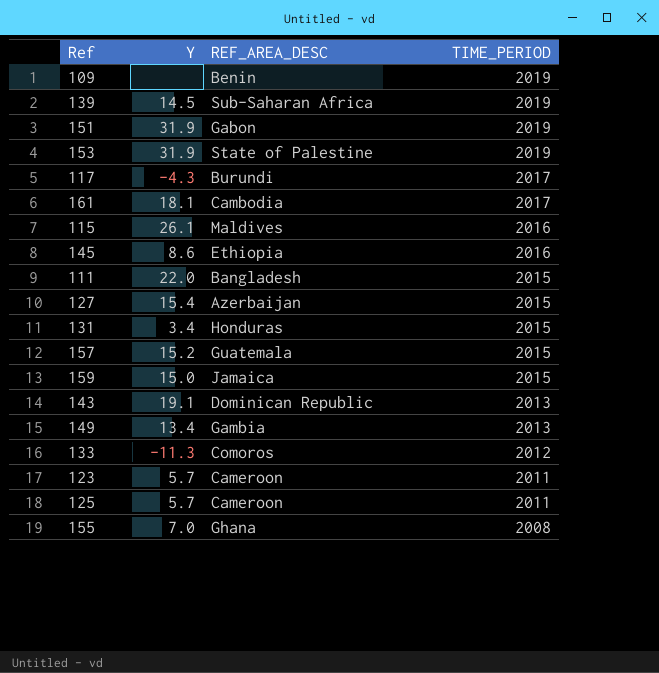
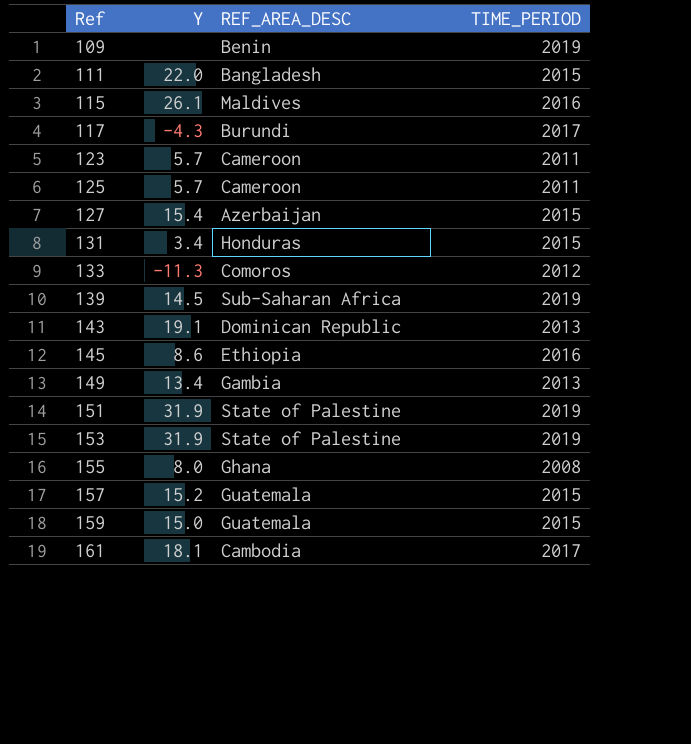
row order: TIME_PERIOD descending -> Ref ascending
151 | REF_AREA_DESC: Gabon -> State of Palestine
155 | Y: 7.0 -> 8.0
159 | REF_AREA_DESC: Jamaica -> Guatemala

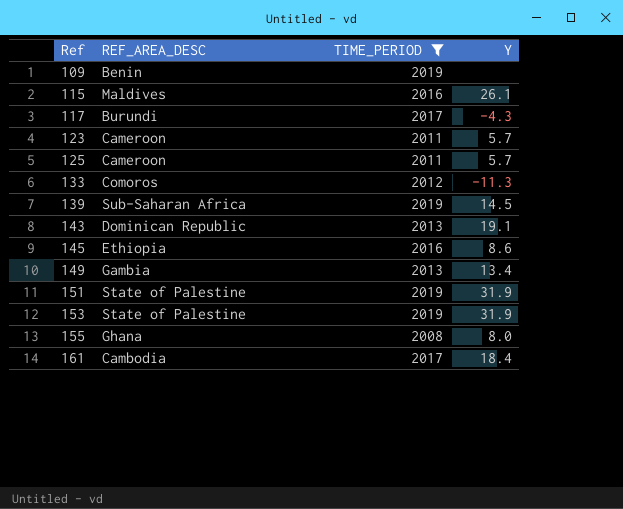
filter: none -> TIME_PERIOD != 2015
column Y | position: 2 -> 4
161 | Y: 18.1 -> 18.4

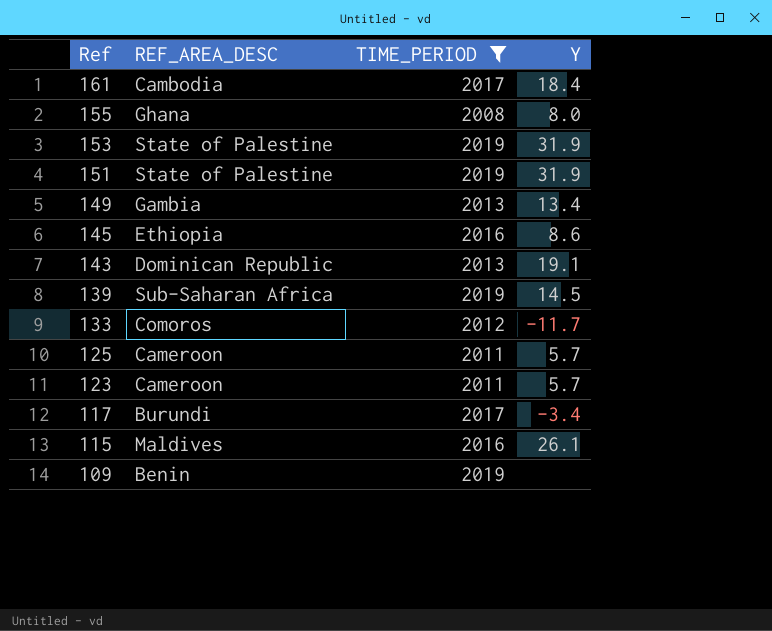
row order: Ref ascending -> Ref descending
133 | Y: -11.3 -> -11.7
117 | Y: -4.3 -> -3.4

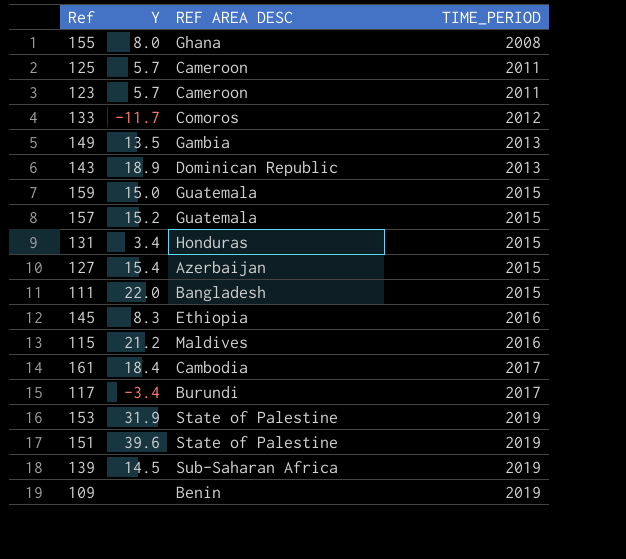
filter: TIME_PERIOD != 2015 -> none
row order: Ref descending -> TIME_PERIOD ascending
column Y | position: 4 -> 2
column name: REF_AREA_DESC -> REF AREA DESC
149 | Y: 13.4 -> 13.5
143 | Y: 19.1 -> 18.9
145 | Y: 8.6 -> 8.3
115 | Y: 26.1 -> 21.2
151 | Y: 31.9 -> 39.6

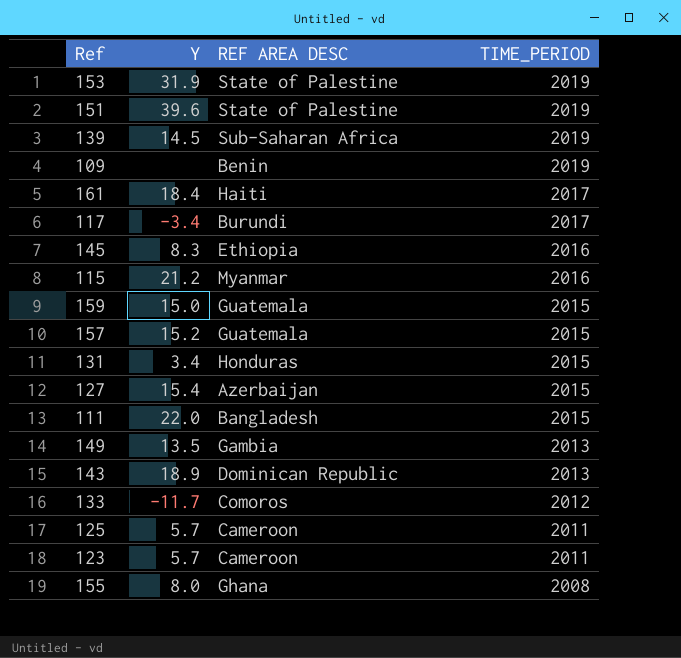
row order: TIME_PERIOD ascending -> TIME_PERIOD descending
161 | REF AREA DESC: Cambodia -> Haiti
115 | REF AREA DESC: Maldives -> Myanmar

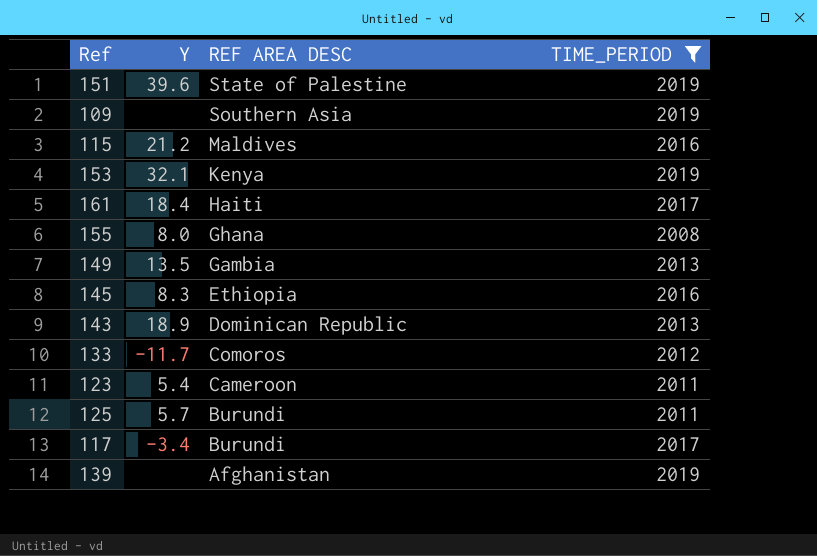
filter: none -> TIME_PERIOD != 2015
row order: TIME_PERIOD descending -> REF AREA DESC descending
109 | REF AREA DESC: Benin -> Southern Asia
115 | REF AREA DESC: Myanmar -> Maldives
153 | Y: 31.9 -> 32.1
153 | REF AREA DESC: State of Palestine -> Kenya
123 | Y: 5.7 -> 5.4
125 | REF AREA DESC: Cameroon -> Burundi
139 | Y: 14.5 -> none
139 | REF AREA DESC: Sub-Saharan Africa -> Afghanistan

